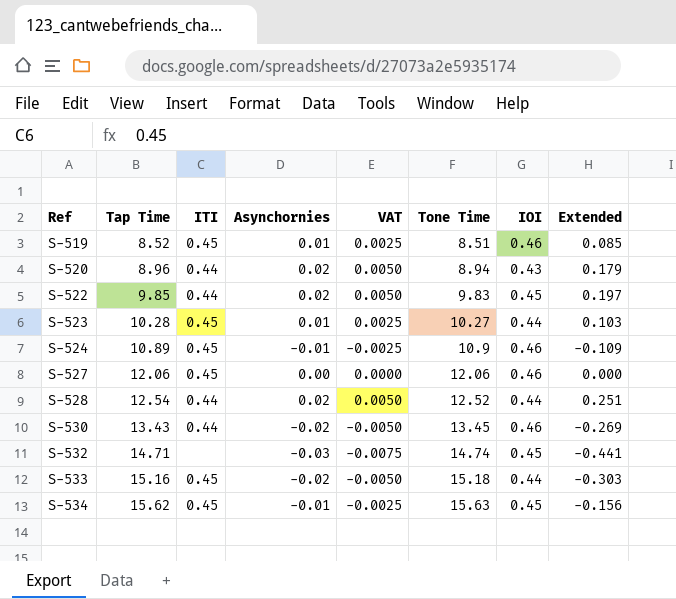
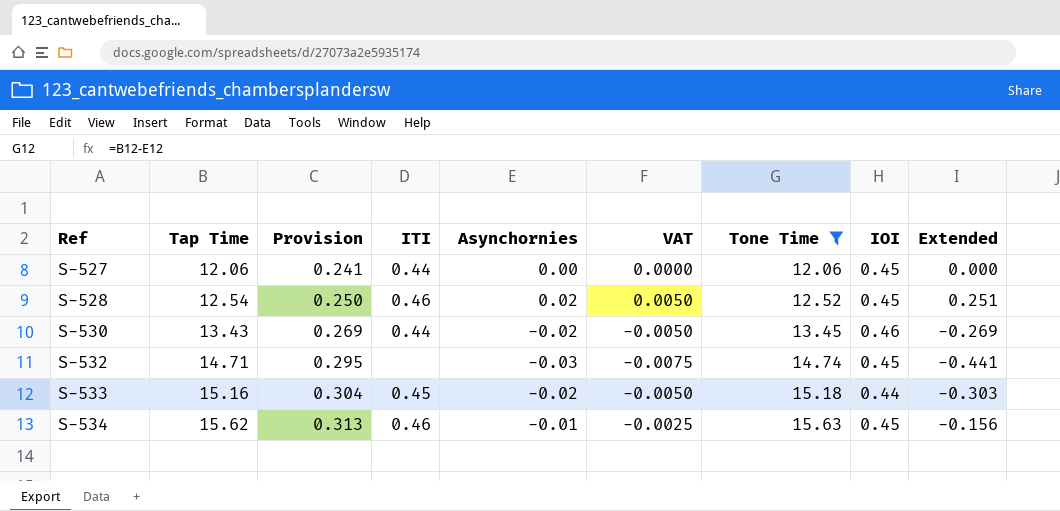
filter: none -> Tone Time >= 12.06
column Provision | formula: none -> [Tone Time] * 0.02
S-527 | ITI: 0.45 -> 0.44
S-527 | IOI: 0.46 -> 0.45
S-528 | ITI: 0.44 -> 0.46
S-528 | IOI: 0.44 -> 0.45
S-534 | ITI: 0.45 -> 0.46

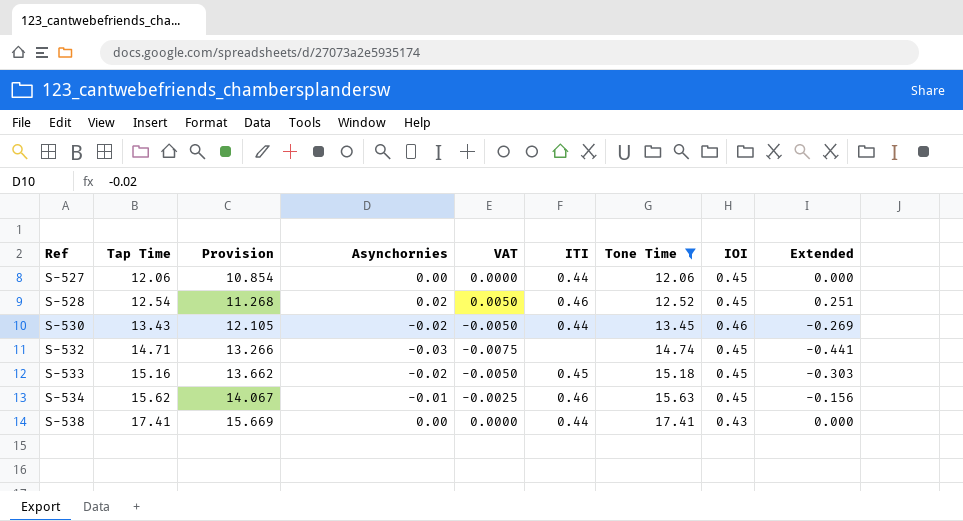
column Provision | formula: [Tone Time] * 0.02 -> [Tone Time] * 0.9
column ITI | position: 4 -> 6
S-533 | IOI: 0.44 -> 0.45
row S-538: none -> 17.41 | 15.669 | 0.00 | 0.0000 | 0.44 | 17.41 | 0.43 | 0.000

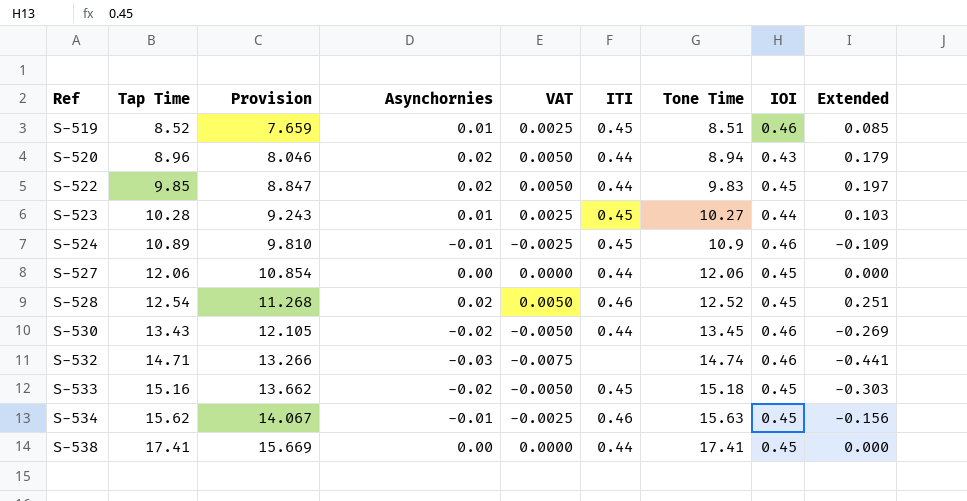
filter: Tone Time >= 12.06 -> none
S-532 | IOI: 0.45 -> 0.46
S-538 | IOI: 0.43 -> 0.45

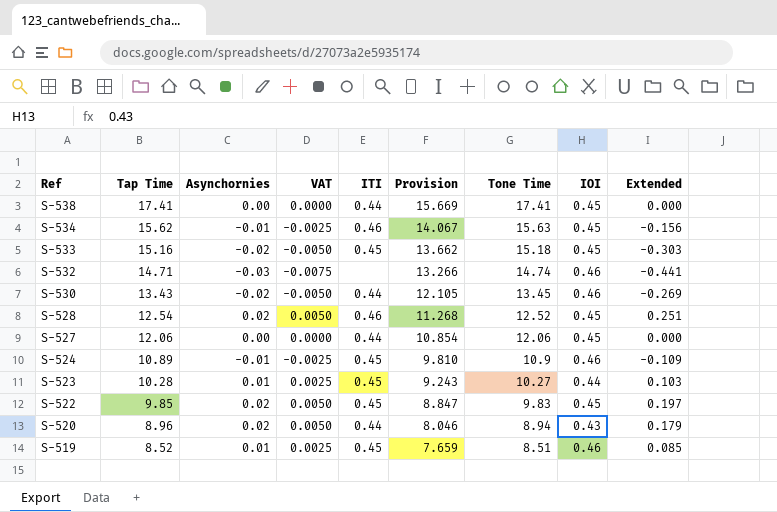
row order: Ref ascending -> Ref descending
column Provision | position: 3 -> 6
S-522 | ITI: 0.44 -> 0.45

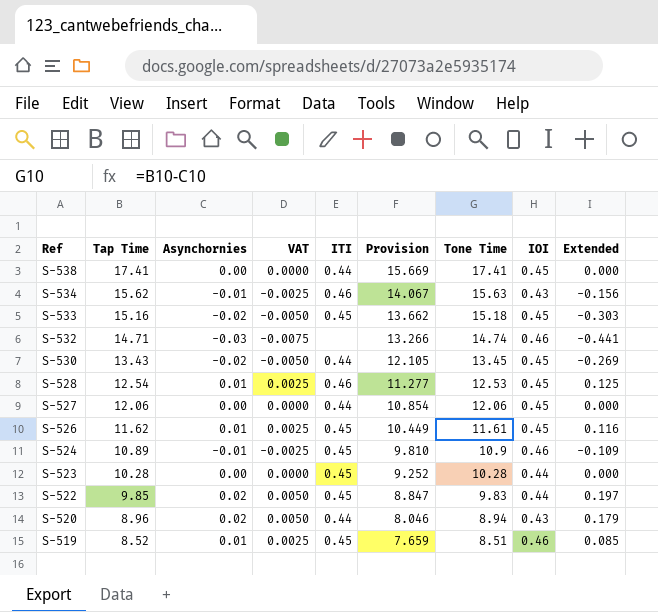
S-534 | IOI: 0.45 -> 0.43
S-530 | IOI: 0.46 -> 0.45
S-528 | Asynchornies: 0.02 -> 0.01
S-528 | VAT: 0.0050 -> 0.0025
S-528 | Provision: 11.268 -> 11.277
S-528 | Tone Time: 12.52 -> 12.53
S-528 | Extended: 0.251 -> 0.125
row S-526: none -> 11.62 | 0.01 | 0.0025 | 0.45 | 10.449 | 11.61 | 0.45 | 0.116
S-523 | Asynchornies: 0.01 -> 0.00
S-523 | VAT: 0.0025 -> 0.0000
S-523 | Provision: 9.243 -> 9.252
S-523 | Tone Time: 10.27 -> 10.28
S-523 | Extended: 0.103 -> 0.000
S-522 | IOI: 0.45 -> 0.44

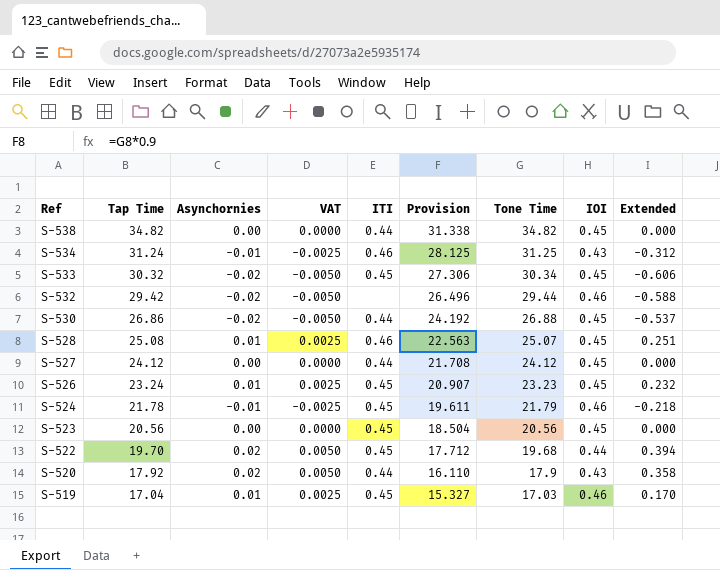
S-538 | Tap Time: 17.41 -> 34.82
S-538 | Provision: 15.669 -> 31.338
S-538 | Tone Time: 17.41 -> 34.82
S-534 | Tap Time: 15.62 -> 31.24
S-534 | Provision: 14.067 -> 28.125
S-534 | Tone Time: 15.63 -> 31.25
S-534 | Extended: -0.156 -> -0.312
S-533 | Tap Time: 15.16 -> 30.32
S-533 | Provision: 13.662 -> 27.306
S-533 | Tone Time: 15.18 -> 30.34
S-533 | Extended: -0.303 -> -0.606
S-532 | Tap Time: 14.71 -> 29.42
S-532 | Asynchornies: -0.03 -> -0.02
S-532 | VAT: -0.0075 -> -0.0050
S-532 | Provision: 13.266 -> 26.496
S-532 | Tone Time: 14.74 -> 29.44
S-532 | Extended: -0.441 -> -0.588
S-530 | Tap Time: 13.43 -> 26.86
S-530 | Provision: 12.105 -> 24.192
S-530 | Tone Time: 13.45 -> 26.88
S-530 | Extended: -0.269 -> -0.537
S-528 | Tap Time: 12.54 -> 25.08
S-528 | Provision: 11.277 -> 22.563
S-528 | Tone Time: 12.53 -> 25.07
S-528 | Extended: 0.125 -> 0.251
S-527 | Tap Time: 12.06 -> 24.12
S-527 | Provision: 10.854 -> 21.708
S-527 | Tone Time: 12.06 -> 24.12
S-526 | Tap Time: 11.62 -> 23.24
S-526 | Provision: 10.449 -> 20.907
S-526 | Tone Time: 11.61 -> 23.23
S-526 | Extended: 0.116 -> 0.232
S-524 | Tap Time: 10.89 -> 21.78
S-524 | Provision: 9.810 -> 19.611
S-524 | Tone Time: 10.9 -> 21.79
S-524 | Extended: -0.109 -> -0.218
S-523 | Tap Time: 10.28 -> 20.56
S-523 | Provision: 9.252 -> 18.504
S-523 | Tone Time: 10.28 -> 20.56
S-523 | IOI: 0.44 -> 0.45
S-522 | Tap Time: 9.85 -> 19.70
S-522 | Provision: 8.847 -> 17.712
S-522 | Tone Time: 9.83 -> 19.68
S-522 | Extended: 0.197 -> 0.394
S-520 | Tap Time: 8.96 -> 17.92
S-520 | Provision: 8.046 -> 16.110
S-520 | Tone Time: 8.94 -> 17.9
S-520 | Extended: 0.179 -> 0.358
S-519 | Tap Time: 8.52 -> 17.04
S-519 | Provision: 7.659 -> 15.327
S-519 | Tone Time: 8.51 -> 17.03
S-519 | Extended: 0.085 -> 0.170

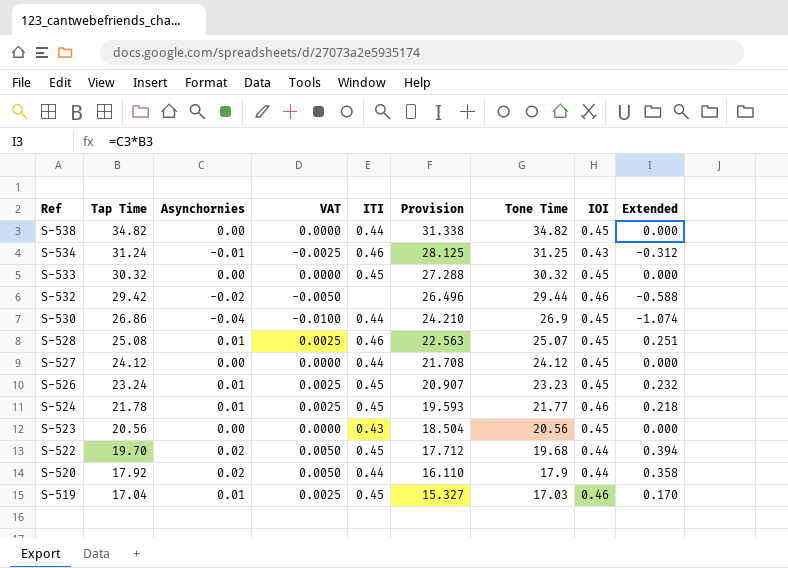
S-533 | Asynchornies: -0.02 -> 0.00
S-533 | VAT: -0.0050 -> 0.0000
S-533 | Provision: 27.306 -> 27.288
S-533 | Tone Time: 30.34 -> 30.32
S-533 | Extended: -0.606 -> 0.000
S-530 | Asynchornies: -0.02 -> -0.04
S-530 | VAT: -0.0050 -> -0.0100
S-530 | Provision: 24.192 -> 24.210
S-530 | Tone Time: 26.88 -> 26.9
S-530 | Extended: -0.537 -> -1.074
S-524 | Asynchornies: -0.01 -> 0.01
S-524 | VAT: -0.0025 -> 0.0025
S-524 | Provision: 19.611 -> 19.593
S-524 | Tone Time: 21.79 -> 21.77
S-524 | Extended: -0.218 -> 0.218
S-523 | ITI: 0.45 -> 0.43
S-520 | IOI: 0.43 -> 0.44

